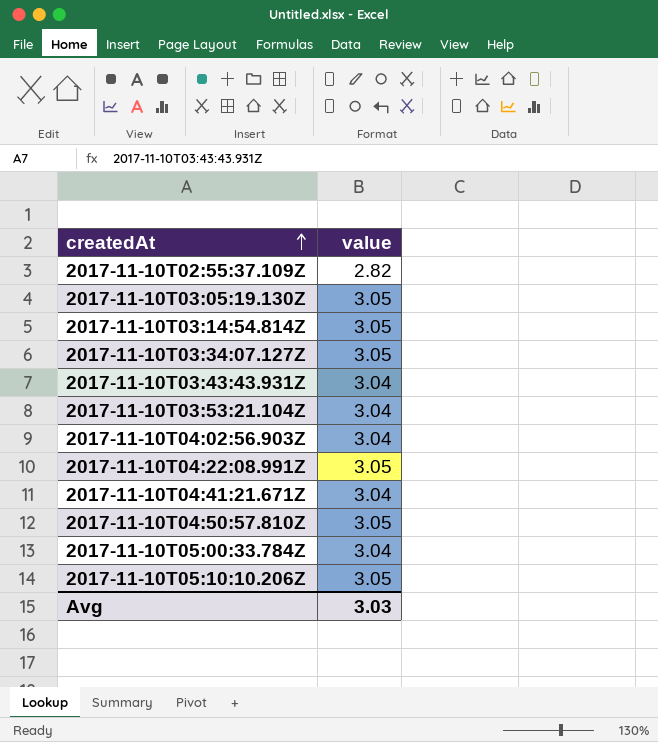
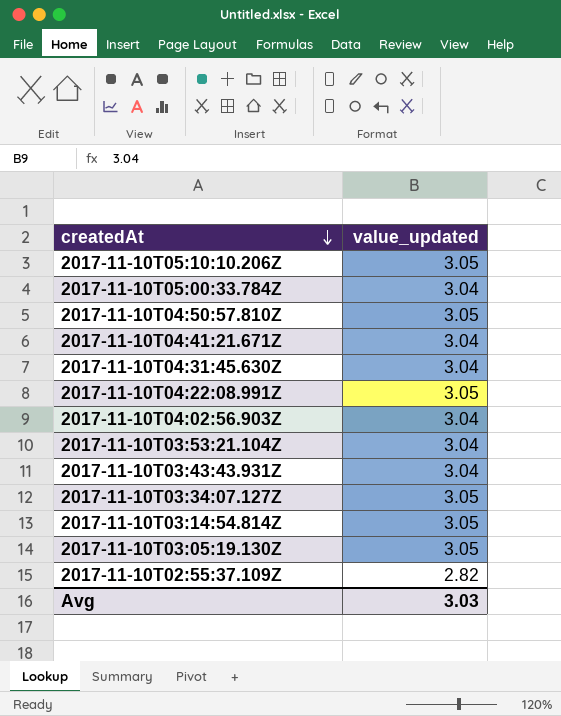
row order: createdAt ascending -> createdAt descending
column name: value -> value_updated
row 2017-11-10T04:31:45.630Z: none -> 3.04

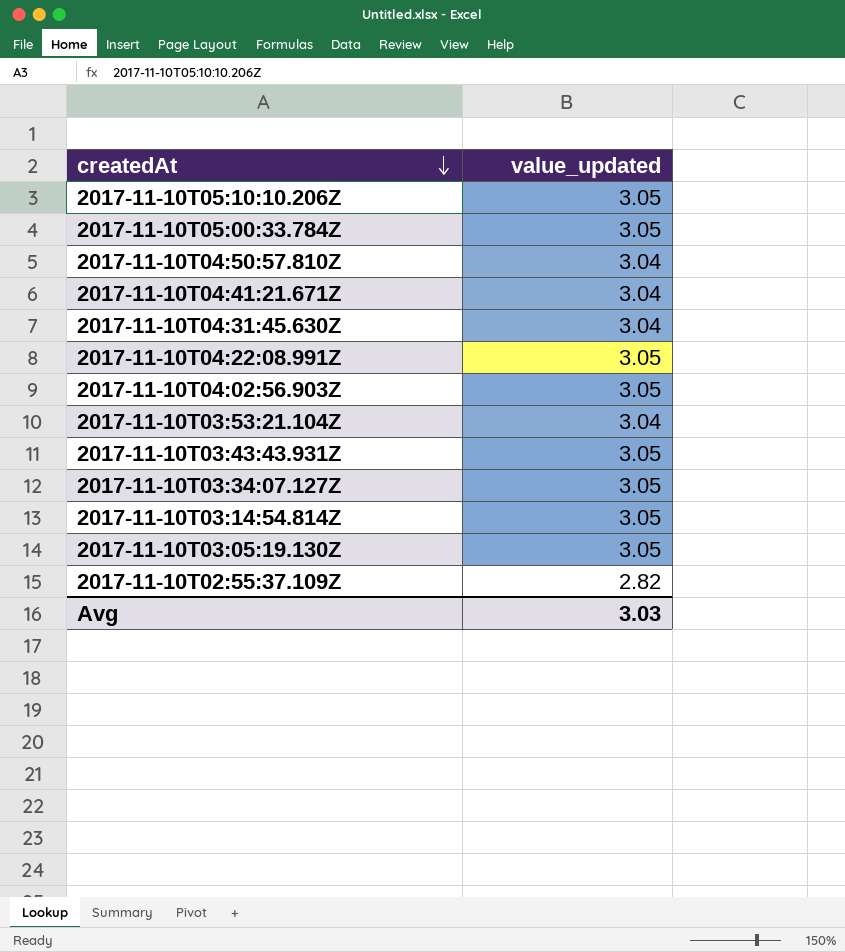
2017-11-10T05:00:33.784Z | value_updated: 3.04 -> 3.05
2017-11-10T04:50:57.810Z | value_updated: 3.05 -> 3.04
2017-11-10T04:02:56.903Z | value_updated: 3.04 -> 3.05
2017-11-10T03:43:43.931Z | value_updated: 3.04 -> 3.05

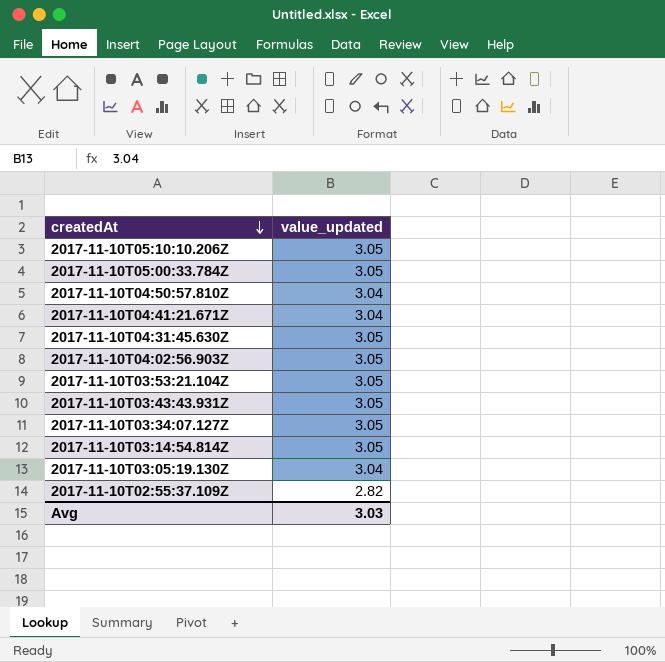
row 2017-11-10T04:22:08.991Z: 3.05 -> none
2017-11-10T04:31:45.630Z | value_updated: 3.04 -> 3.05
2017-11-10T03:53:21.104Z | value_updated: 3.04 -> 3.05
2017-11-10T03:05:19.130Z | value_updated: 3.05 -> 3.04

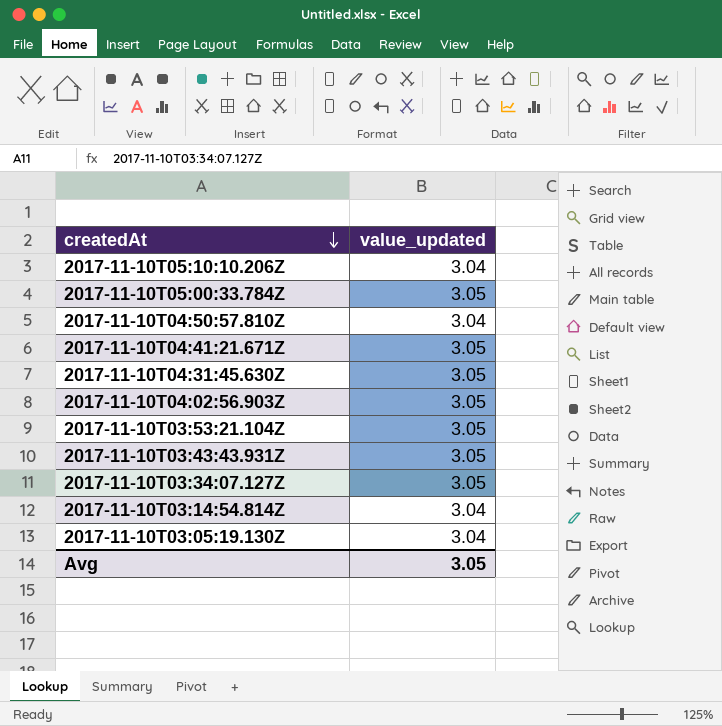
row 2017-11-10T02:55:37.109Z: 2.82 -> none
2017-11-10T05:10:10.206Z | value_updated: 3.05 -> 3.04
2017-11-10T04:41:21.671Z | value_updated: 3.04 -> 3.05
2017-11-10T03:14:54.814Z | value_updated: 3.05 -> 3.04
Avg | value_updated: 3.03 -> 3.05

